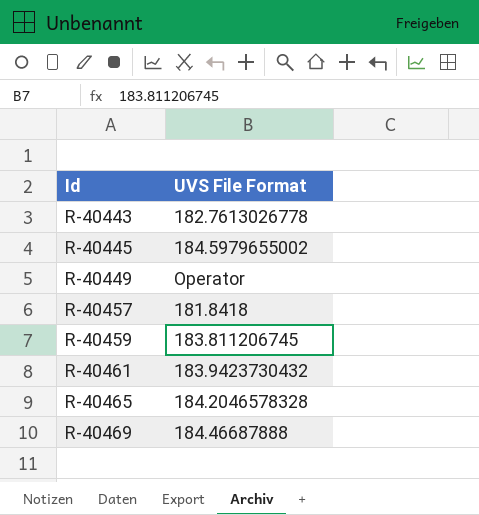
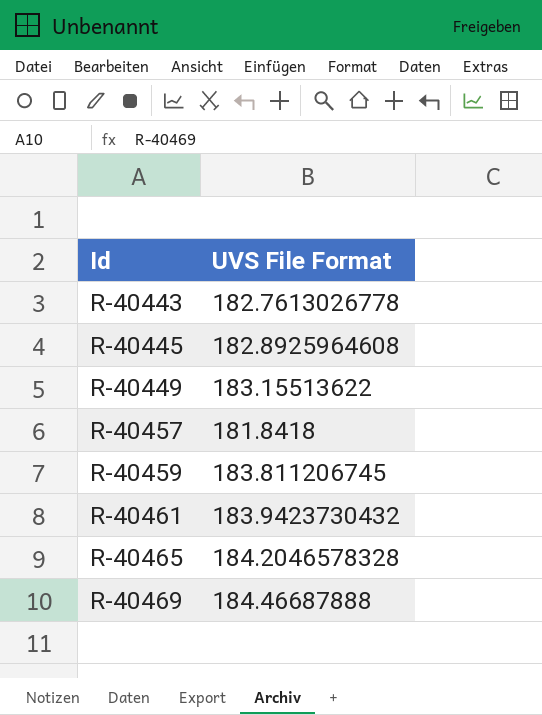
R-40445 | UVS File Format: 184.5979655002 -> 182.8925964608
R-40449 | UVS File Format: Operator -> 183.15513622

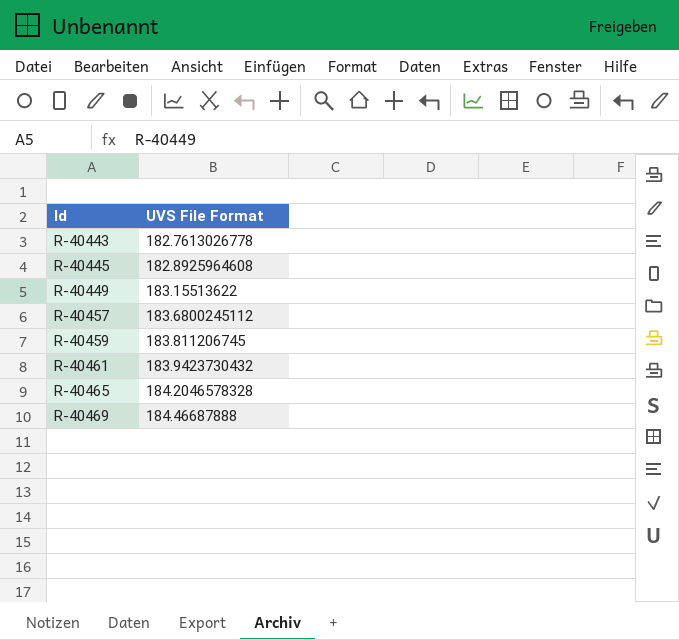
R-40457 | UVS File Format: 181.8418 -> 183.6800245112

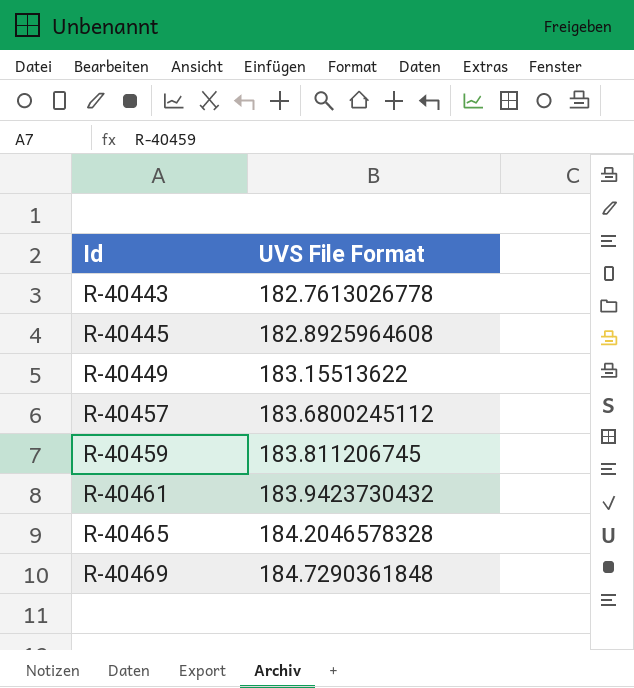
R-40469 | UVS File Format: 184.46687888 -> 184.7290361848

